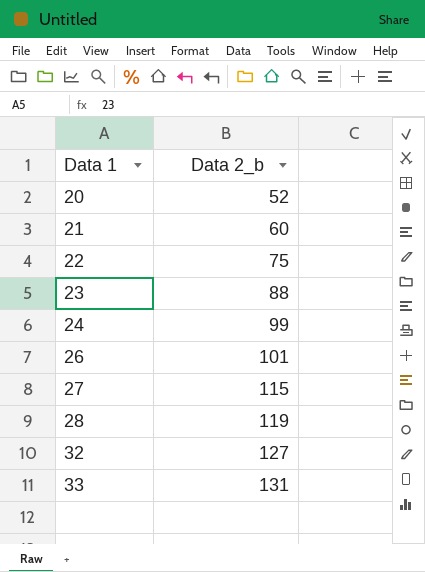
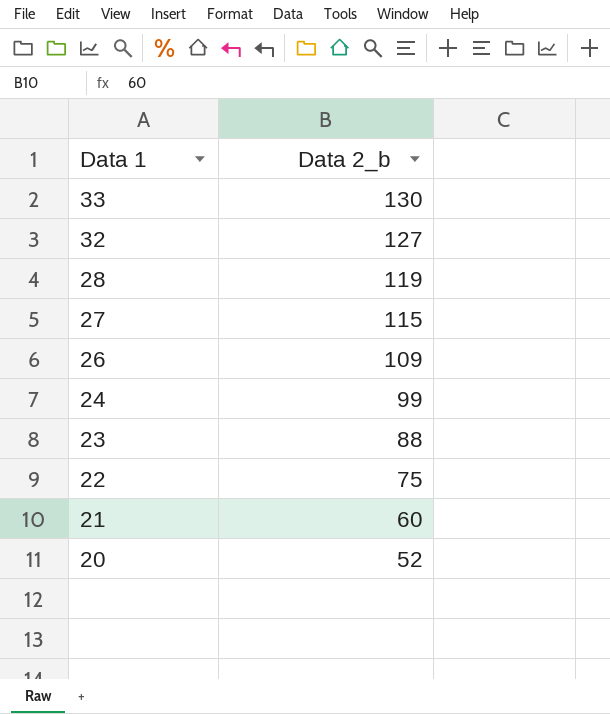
row order: Data 1 ascending -> Data 1 descending
33 | Data 2_b: 131 -> 130
26 | Data 2_b: 101 -> 109

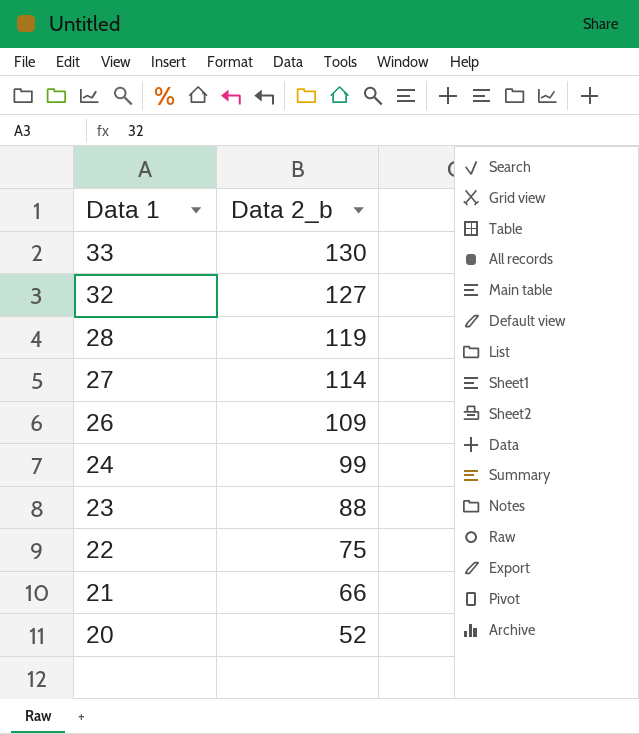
27 | Data 2_b: 115 -> 114
21 | Data 2_b: 60 -> 66

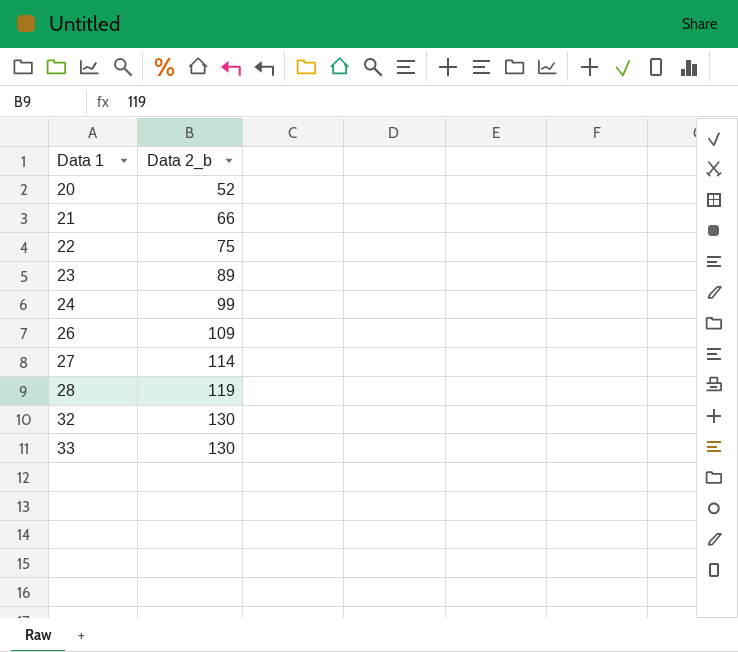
row order: Data 1 descending -> Data 1 ascending
23 | Data 2_b: 88 -> 89
32 | Data 2_b: 127 -> 130

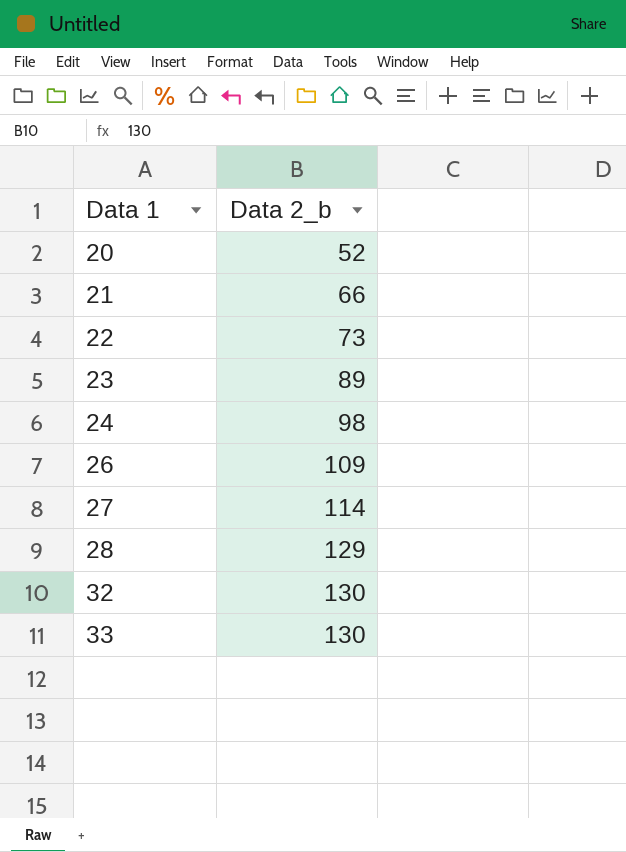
22 | Data 2_b: 75 -> 73
24 | Data 2_b: 99 -> 98
28 | Data 2_b: 119 -> 129

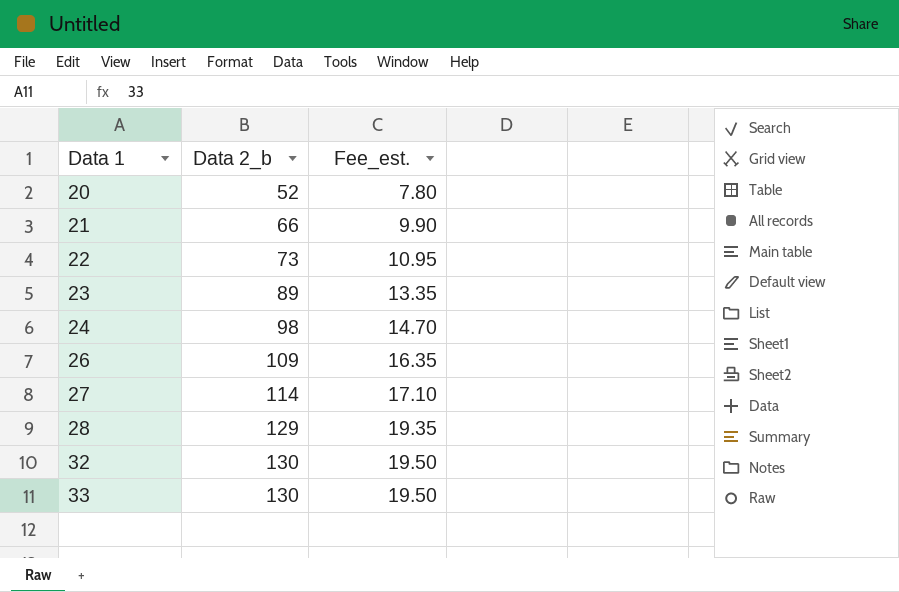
column Fee_est. | formula: none -> [Data 2_b] * 0.15

